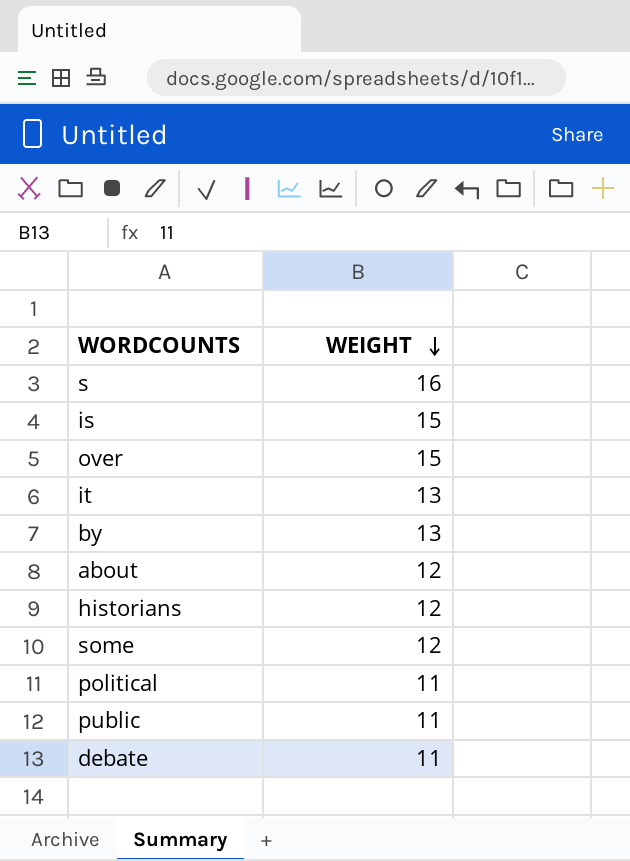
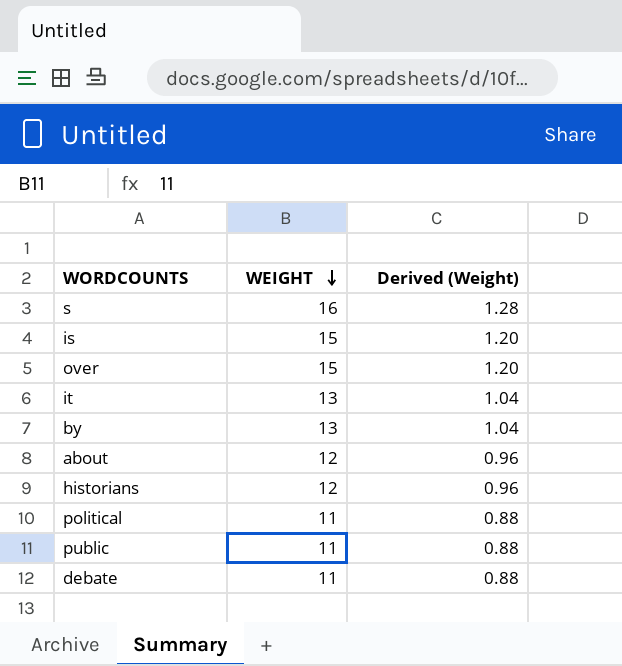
column Derived (Weight) | formula: none -> [WEIGHT] * 0.08
row some: 12 -> none

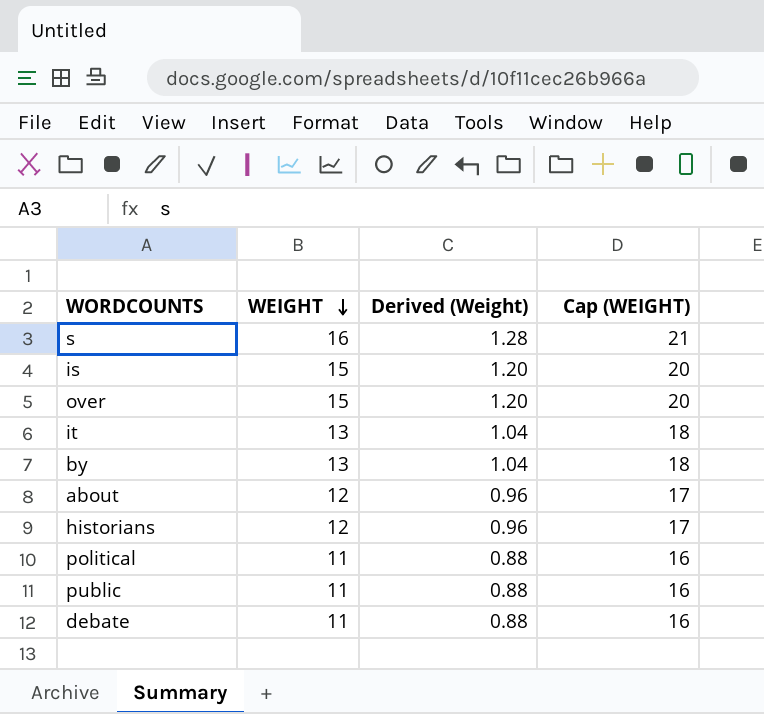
column Cap (WEIGHT) | formula: none -> [WEIGHT] + 5

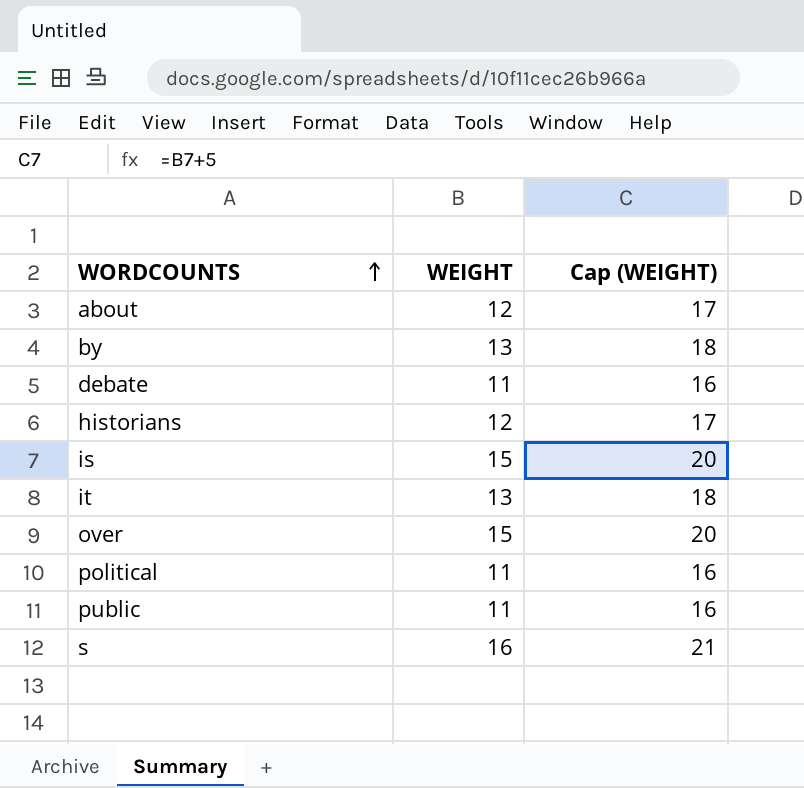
row order: WEIGHT descending -> WORDCOUNTS ascending
column Derived (Weight) | formula: [WEIGHT] * 0.08 -> none

